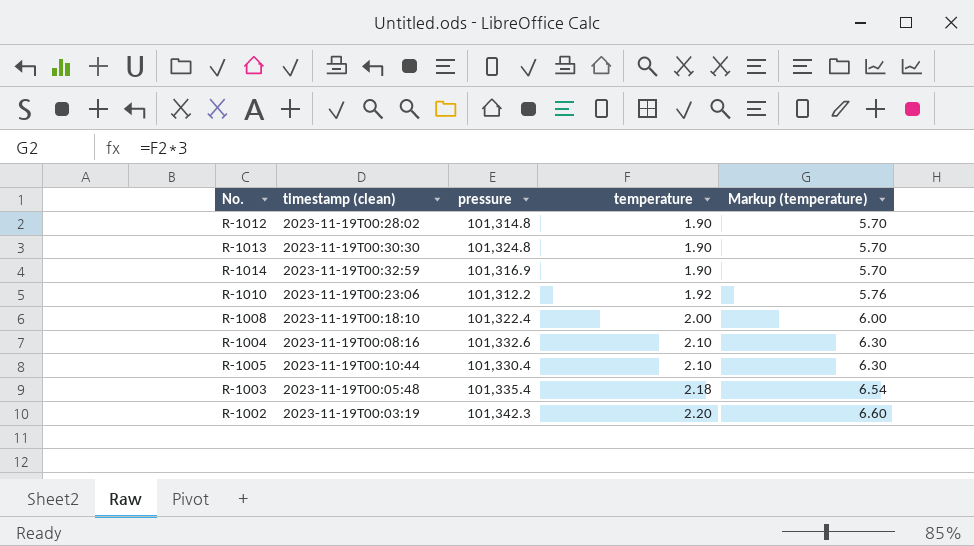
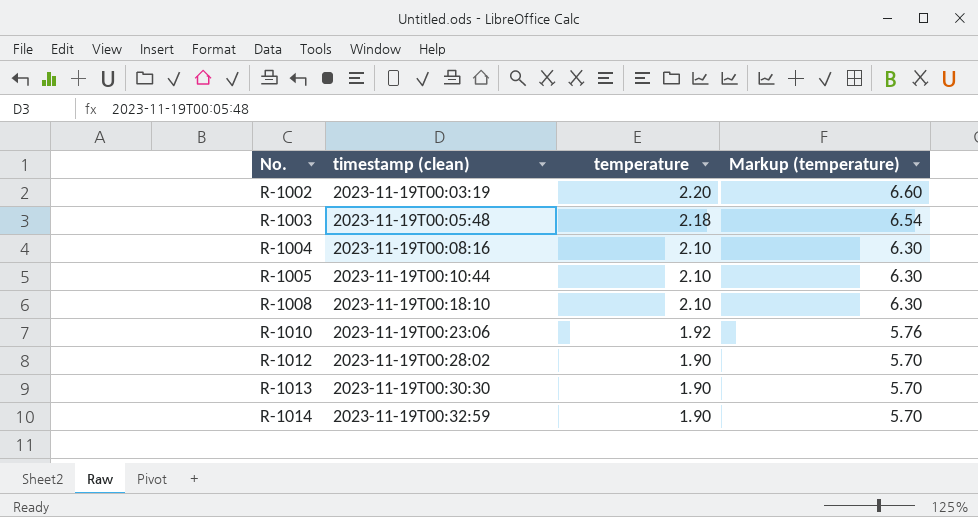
row order: temperature ascending -> No. ascending
column pressure | position: 3 -> none
R-1008 | temperature: 2.00 -> 2.10
R-1008 | Markup (temperature): 6.00 -> 6.30

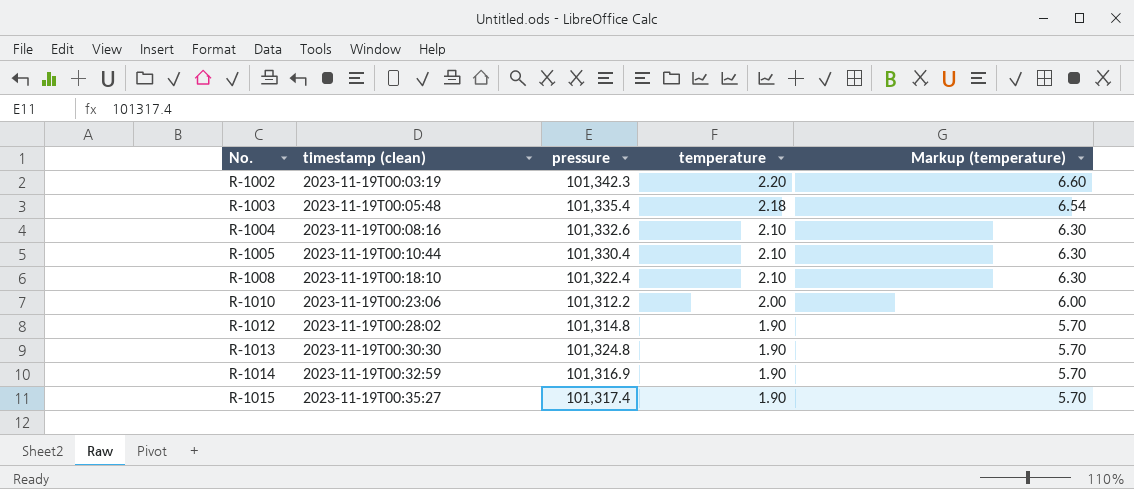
column pressure | position: none -> 3
R-1010 | temperature: 1.92 -> 2.00
R-1010 | Markup (temperature): 5.76 -> 6.00
row R-1015: none -> 2023-11-19T00:35:27 | 101,317.4 | 1.90 | 5.70

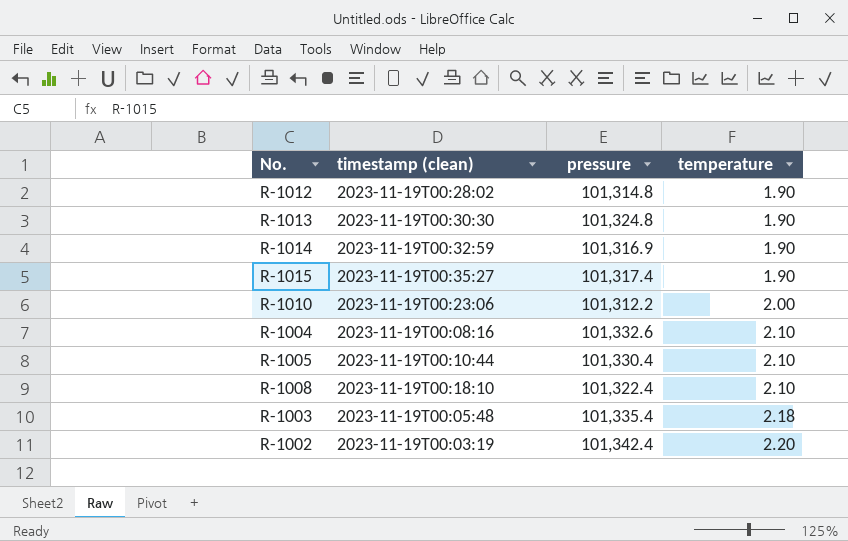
row order: No. ascending -> temperature ascending
column Markup (temperature) | formula: [temperature] * 3 -> none
R-1002 | pressure: 101,342.3 -> 101,342.4

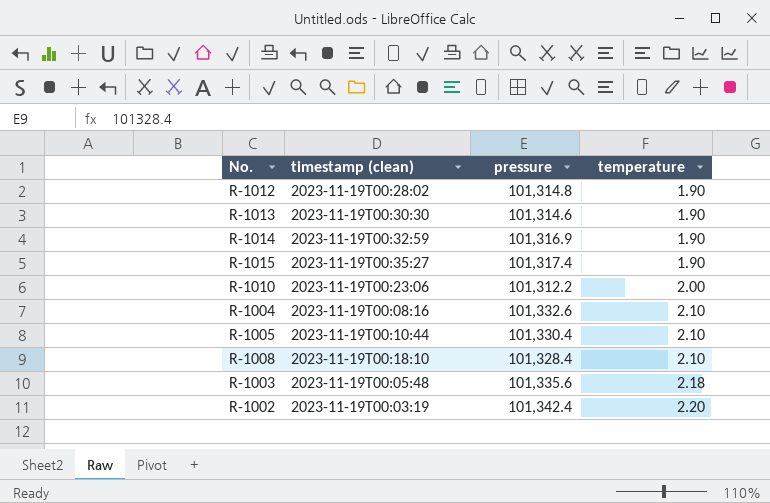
R-1013 | pressure: 101,324.8 -> 101,314.6
R-1008 | pressure: 101,322.4 -> 101,328.4
R-1003 | pressure: 101,335.4 -> 101,335.6

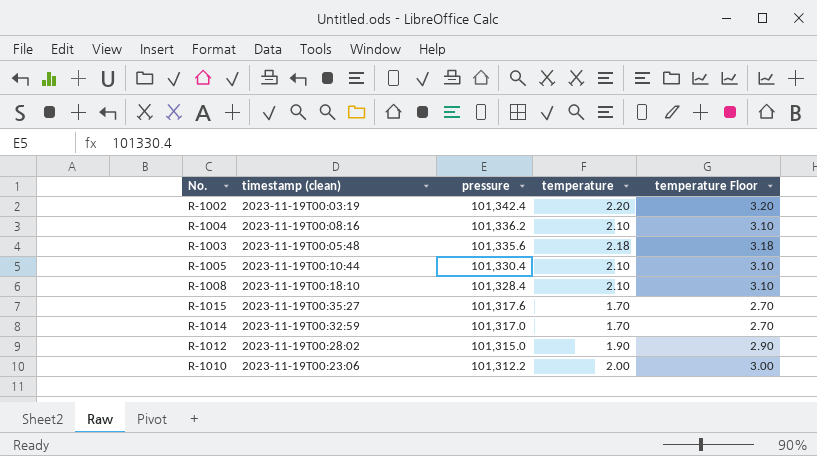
row order: temperature ascending -> pressure descending
column temperature Floor | formula: none -> [temperature] + 1
row R-1013: 2023-11-19T00:30:30 | 101,314.6 | 1.90 -> none
R-1004 | pressure: 101,332.6 -> 101,336.2
R-1015 | pressure: 101,317.4 -> 101,317.6
R-1015 | temperature: 1.90 -> 1.70
R-1014 | pressure: 101,316.9 -> 101,317.0
R-1014 | temperature: 1.90 -> 1.70
R-1012 | pressure: 101,314.8 -> 101,315.0

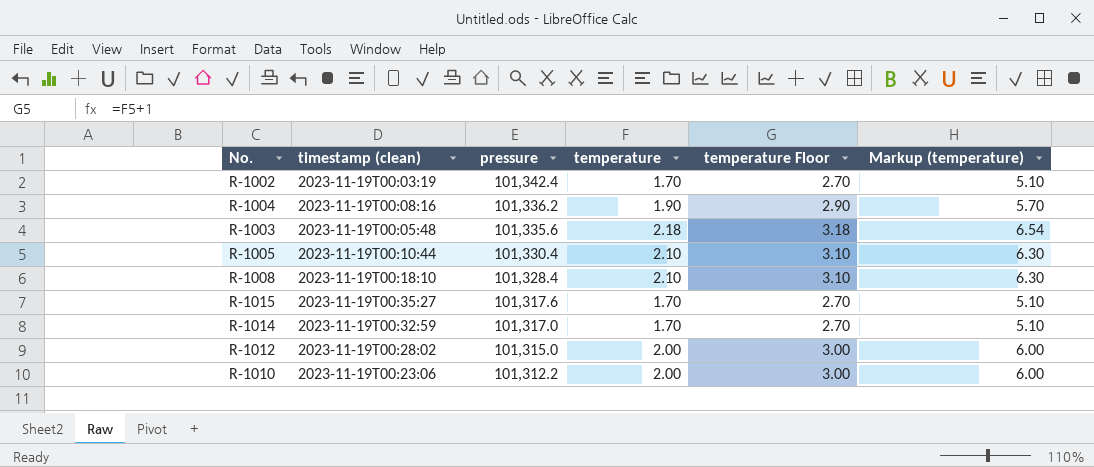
column Markup (temperature) | formula: none -> [temperature] * 3
R-1002 | temperature: 2.20 -> 1.70
R-1002 | temperature Floor: 3.20 -> 2.70
R-1004 | temperature: 2.10 -> 1.90
R-1004 | temperature Floor: 3.10 -> 2.90
R-1012 | temperature: 1.90 -> 2.00
R-1012 | temperature Floor: 2.90 -> 3.00

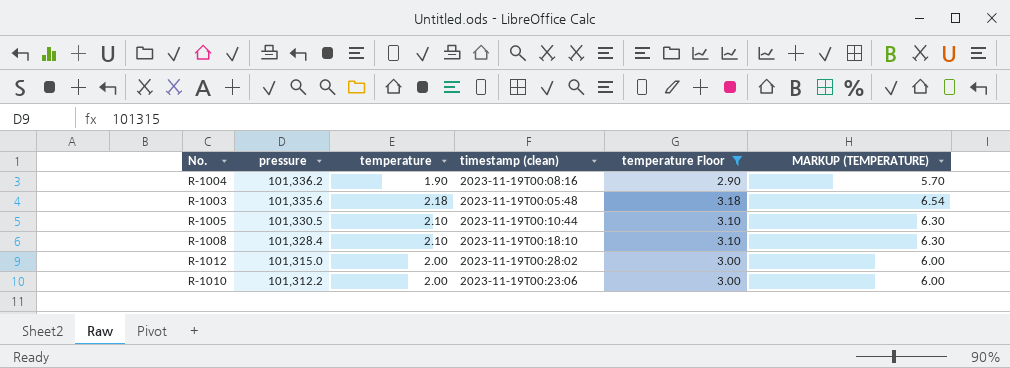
filter: none -> temperature Floor != 2.70
column timestamp (clean) | position: 2 -> 4
column name: Markup (temperature) -> MARKUP (TEMPERATURE)
R-1005 | pressure: 101,330.4 -> 101,330.5

